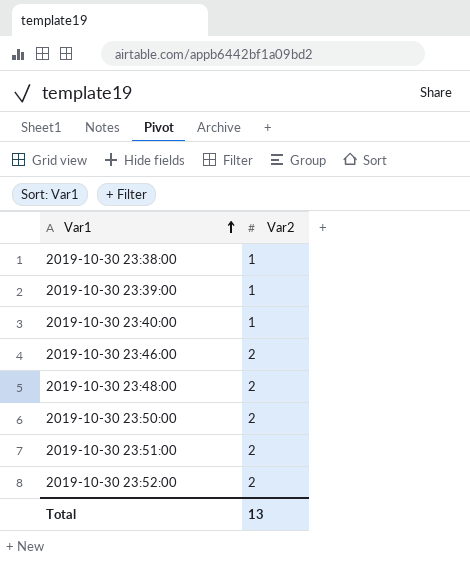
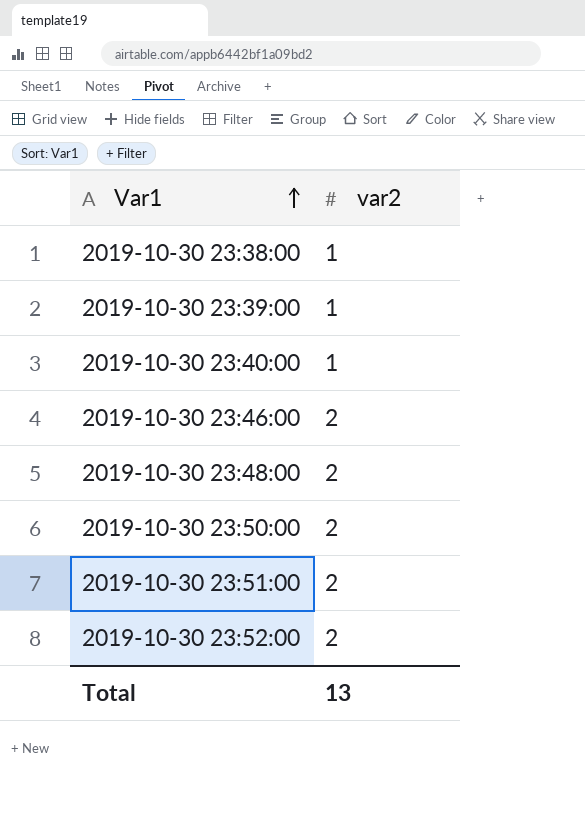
column name: Var2 -> var2

